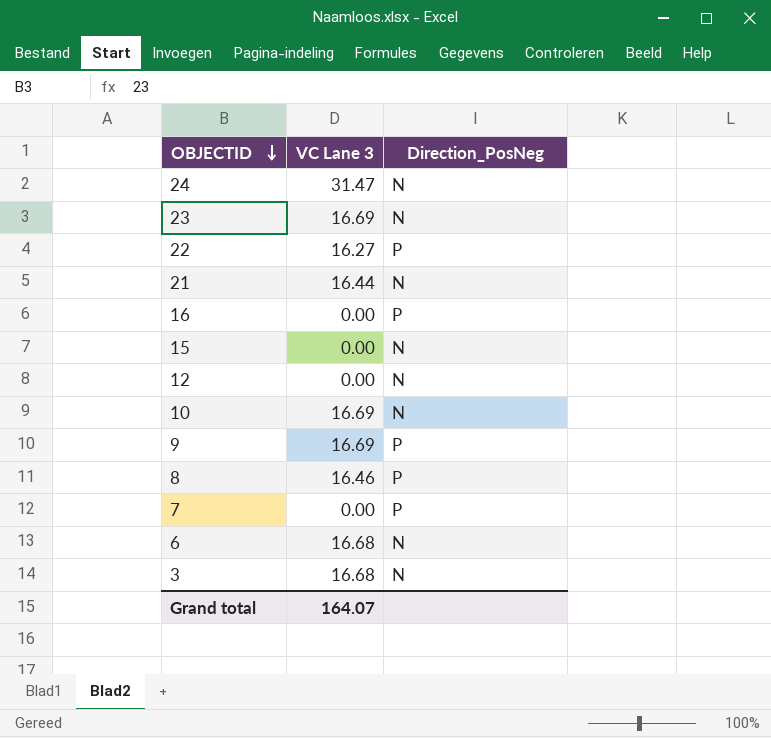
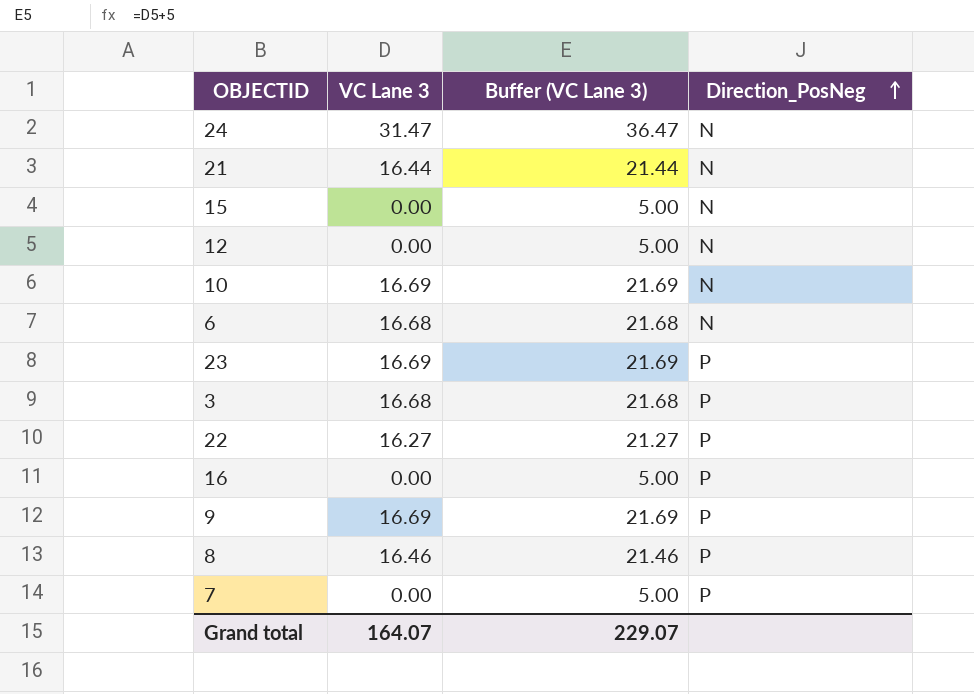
row order: OBJECTID descending -> Direction_PosNeg ascending
column Buffer (VC Lane 3) | formula: none -> [VC Lane 3] + 5
23 | Direction_PosNeg: N -> P
3 | Direction_PosNeg: N -> P

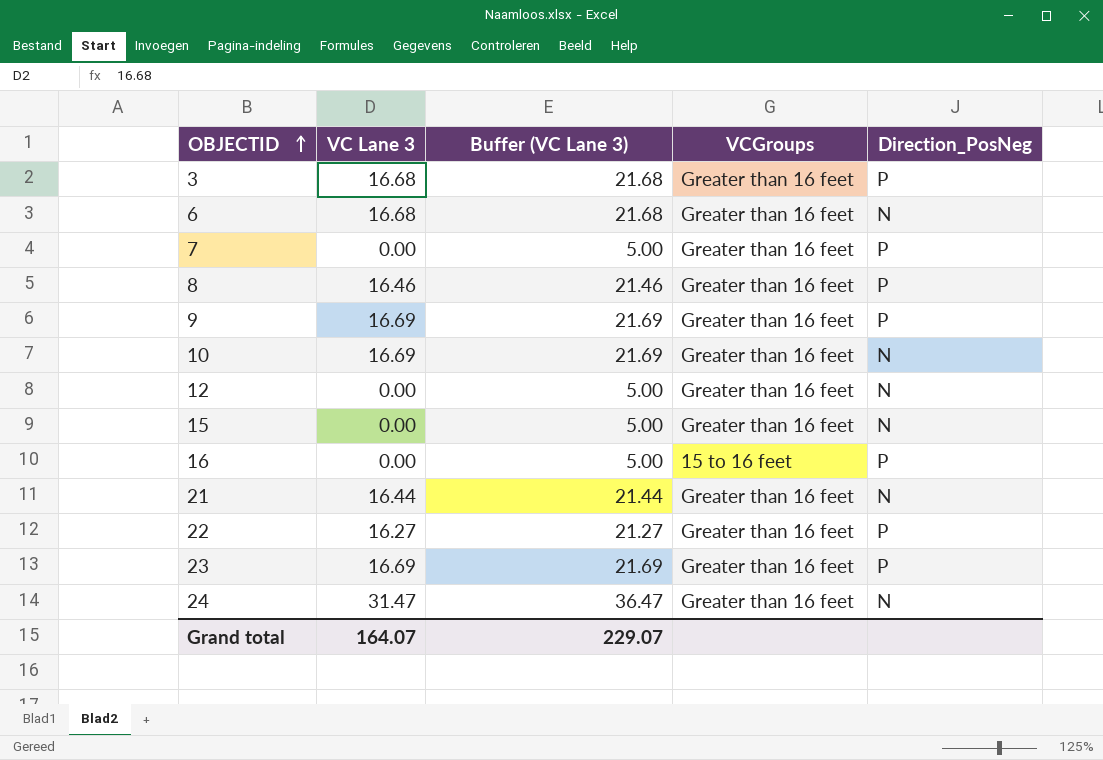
row order: Direction_PosNeg ascending -> OBJECTID ascending
column VCGroups | position: none -> 4

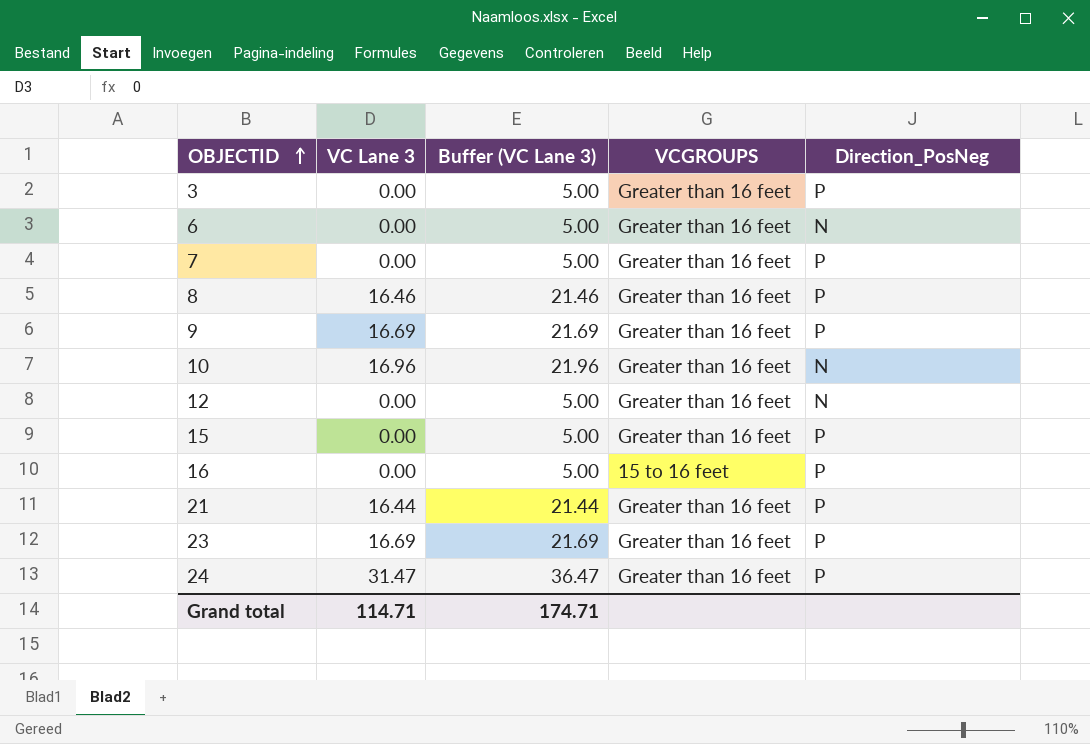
column name: VCGroups -> VCGROUPS
row 22: 16.27 | 21.27 | Greater than 16 feet | P -> none
3 | VC Lane 3: 16.68 -> 0.00
3 | Buffer (VC Lane 3): 21.68 -> 5.00
6 | VC Lane 3: 16.68 -> 0.00
6 | Buffer (VC Lane 3): 21.68 -> 5.00
10 | VC Lane 3: 16.69 -> 16.96
10 | Buffer (VC Lane 3): 21.69 -> 21.96
15 | Direction_PosNeg: N -> P
21 | Direction_PosNeg: N -> P
24 | Direction_PosNeg: N -> P
Grand total | VC Lane 3: 164.07 -> 114.71
Grand total | Buffer (VC Lane 3): 229.07 -> 174.71

